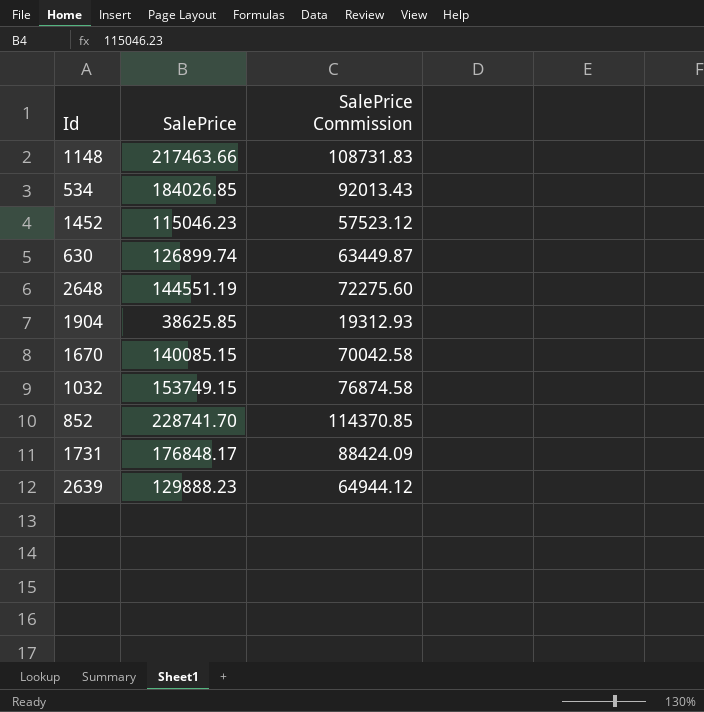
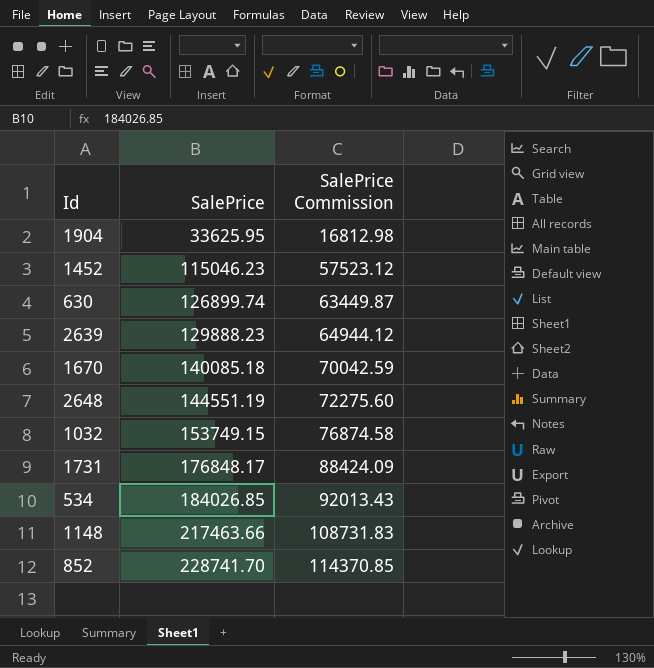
row order: none -> SalePrice ascending
1904 | SalePrice: 38625.85 -> 33625.95
1904 | SalePrice Commission: 19312.93 -> 16812.98
1670 | SalePrice: 140085.15 -> 140085.18
1670 | SalePrice Commission: 70042.58 -> 70042.59

